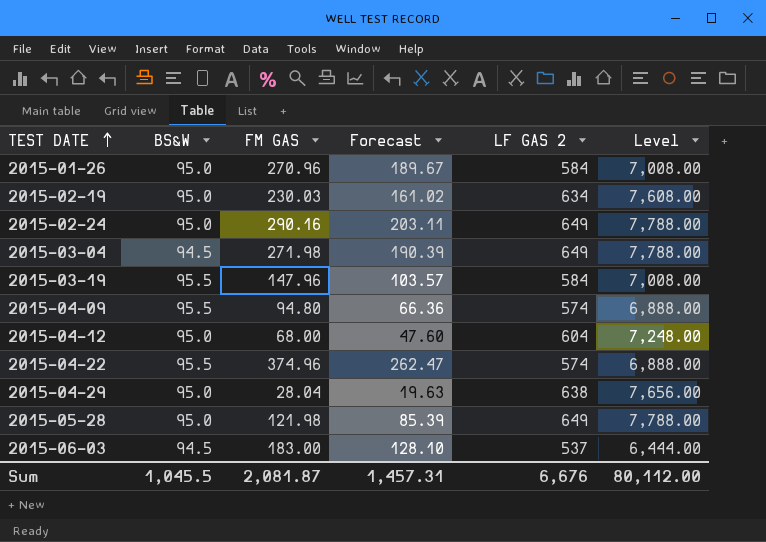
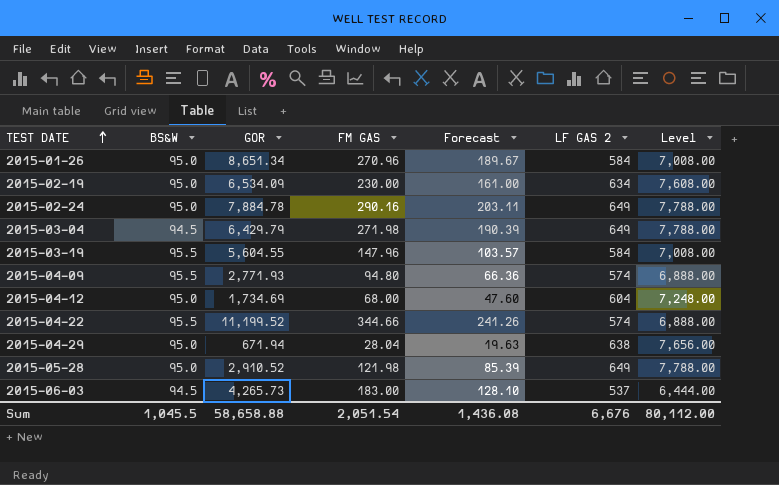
column GOR | position: none -> 3
2015-02-19 | FM GAS: 230.03 -> 230.00
2015-02-19 | Forecast: 161.02 -> 161.00
2015-04-22 | FM GAS: 374.96 -> 344.66
2015-04-22 | Forecast: 262.47 -> 241.26
Sum | FM GAS: 2,081.87 -> 2,051.54
Sum | Forecast: 1,457.31 -> 1,436.08

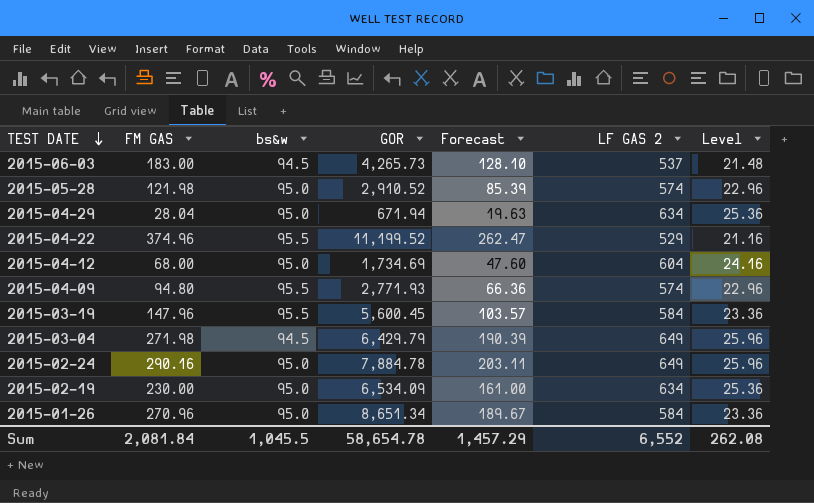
row order: TEST DATE ascending -> TEST DATE descending
column FM GAS | position: 4 -> 2
column name: BS&W -> bs&w
column Level | formula: [LF GAS 2] * 12 -> [LF GAS 2] * 0.04
2015-05-28 | LF GAS 2: 649 -> 574
2015-04-29 | LF GAS 2: 638 -> 634
2015-04-22 | FM GAS: 344.66 -> 374.96
2015-04-22 | Forecast: 241.26 -> 262.47
2015-04-22 | LF GAS 2: 574 -> 529
2015-03-19 | GOR: 5,604.55 -> 5,600.45
Sum | FM GAS: 2,051.54 -> 2,081.84
Sum | GOR: 58,658.88 -> 58,654.78
Sum | Forecast: 1,436.08 -> 1,457.29
Sum | LF GAS 2: 6,676 -> 6,552
Sum | Level: 80,112.00 -> 262.08

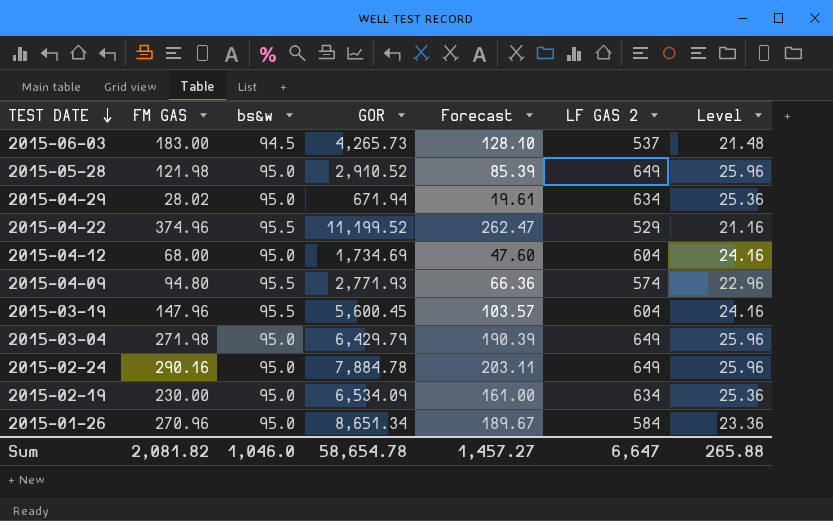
2015-05-28 | LF GAS 2: 574 -> 649
2015-05-28 | Level: 22.96 -> 25.96
2015-04-29 | FM GAS: 28.04 -> 28.02
2015-04-29 | Forecast: 19.63 -> 19.61
2015-03-19 | LF GAS 2: 584 -> 604
2015-03-19 | Level: 23.36 -> 24.16
2015-03-04 | bs&w: 94.5 -> 95.0
Sum | FM GAS: 2,081.84 -> 2,081.82
Sum | bs&w: 1,045.5 -> 1,046.0
Sum | Forecast: 1,457.29 -> 1,457.27
Sum | LF GAS 2: 6,552 -> 6,647
Sum | Level: 262.08 -> 265.88

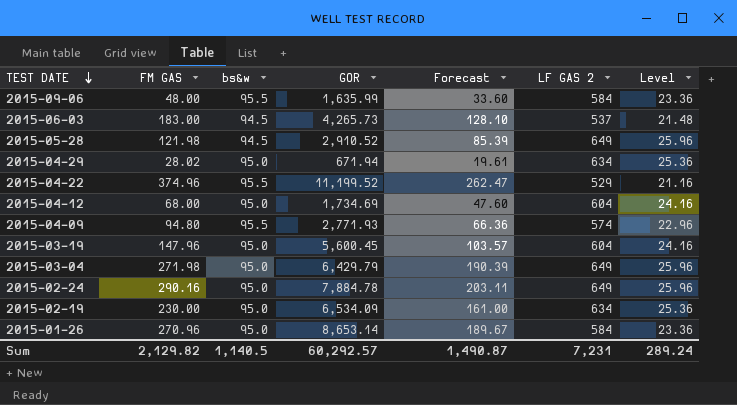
row 2015-09-06: none -> 48.00 | 95.5 | 1,635.99 | 33.60 | 584 | 23.36
2015-05-28 | bs&w: 95.0 -> 94.5
2015-03-19 | bs&w: 95.5 -> 95.0
2015-01-26 | GOR: 8,651.34 -> 8,653.14
Sum | FM GAS: 2,081.82 -> 2,129.82
Sum | bs&w: 1,046.0 -> 1,140.5
Sum | GOR: 58,654.78 -> 60,292.57
Sum | Forecast: 1,457.27 -> 1,490.87
Sum | LF GAS 2: 6,647 -> 7,231
Sum | Level: 265.88 -> 289.24

